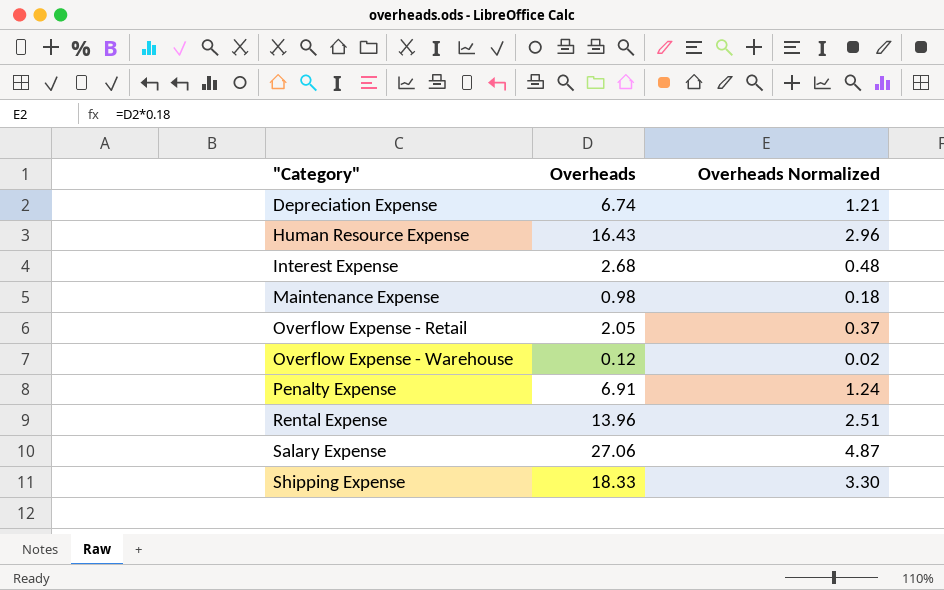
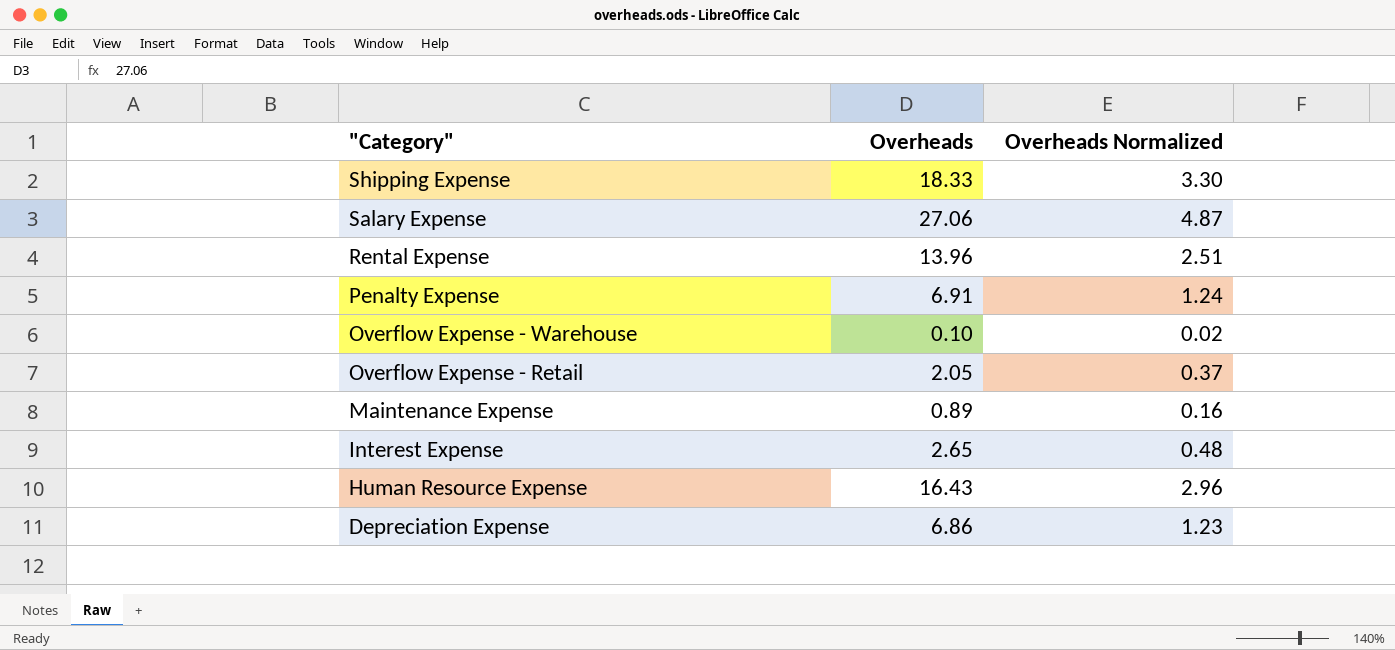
row order: "Category" ascending -> "Category" descending
Overflow Expense - Warehouse | Overheads: 0.12 -> 0.10
Maintenance Expense | Overheads: 0.98 -> 0.89
Maintenance Expense | Overheads Normalized: 0.18 -> 0.16
Interest Expense | Overheads: 2.68 -> 2.65
Depreciation Expense | Overheads: 6.74 -> 6.86
Depreciation Expense | Overheads Normalized: 1.21 -> 1.23

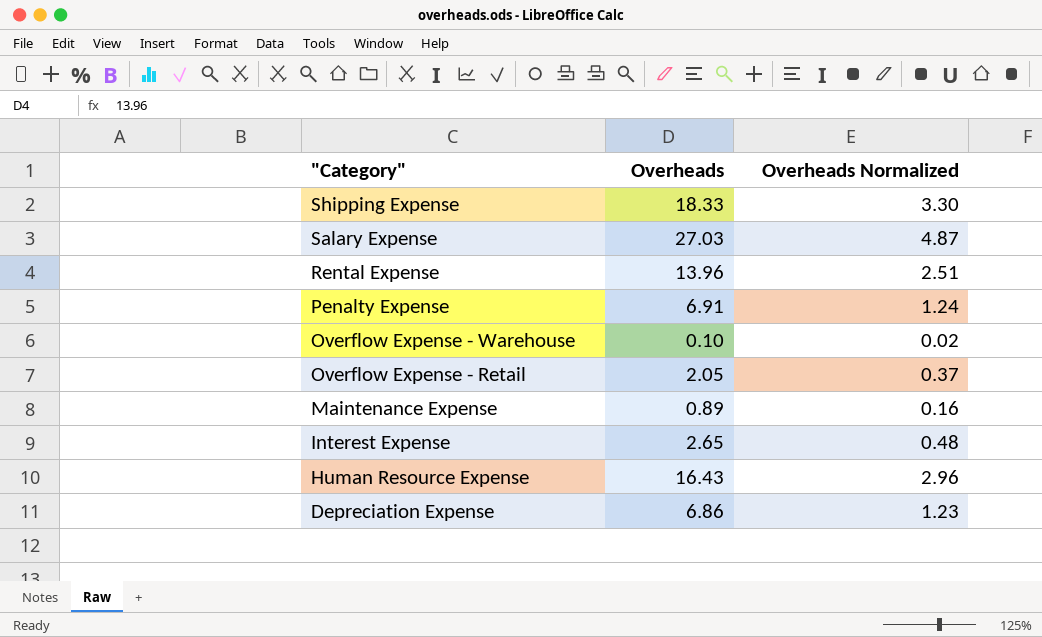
Salary Expense | Overheads: 27.06 -> 27.03

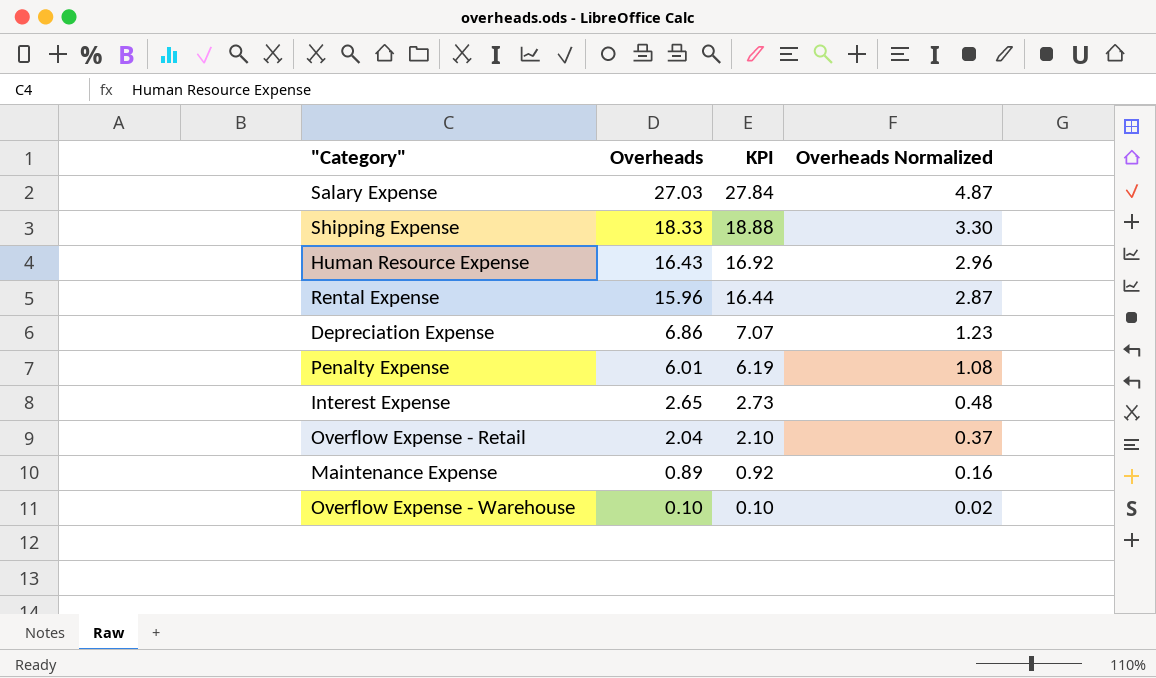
row order: "Category" descending -> Overheads descending
column KPI | formula: none -> [Overheads] * 1.03
Rental Expense | Overheads: 13.96 -> 15.96
Rental Expense | Overheads Normalized: 2.51 -> 2.87
Penalty Expense | Overheads: 6.91 -> 6.01
Penalty Expense | Overheads Normalized: 1.24 -> 1.08
Overflow Expense - Retail | Overheads: 2.05 -> 2.04

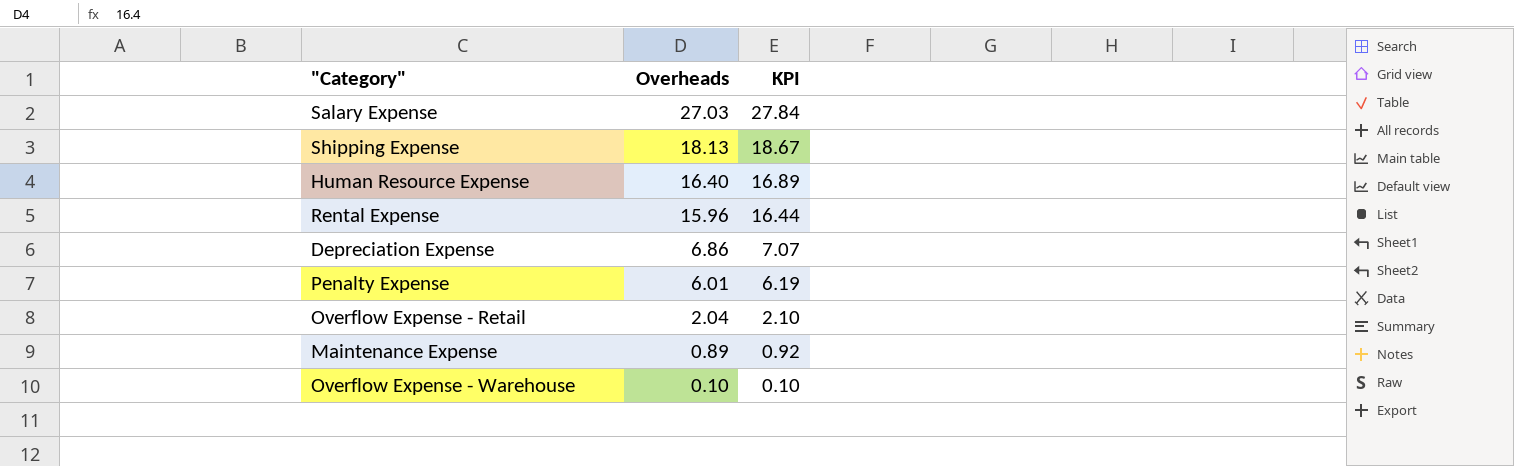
column Overheads Normalized | formula: [Overheads] * 0.18 -> none
row Interest Expense: 2.65 | 2.73 | 0.48 -> none
Shipping Expense | Overheads: 18.33 -> 18.13
Shipping Expense | KPI: 18.88 -> 18.67
Human Resource Expense | Overheads: 16.43 -> 16.40
Human Resource Expense | KPI: 16.92 -> 16.89

